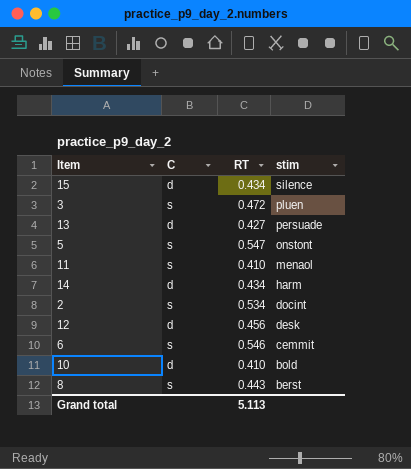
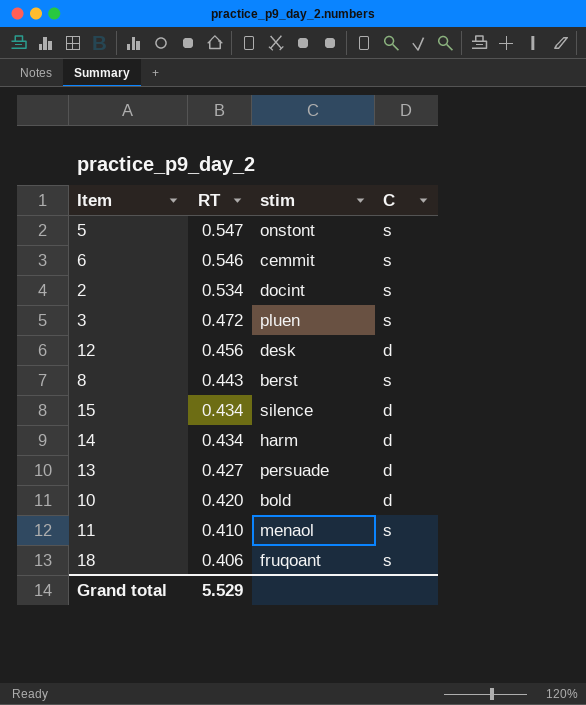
row order: stim descending -> RT descending
column C | position: 2 -> 4
10 | RT: 0.410 -> 0.420
row 18: none -> 0.406 | fruqoant | s
Grand total | RT: 5.113 -> 5.529

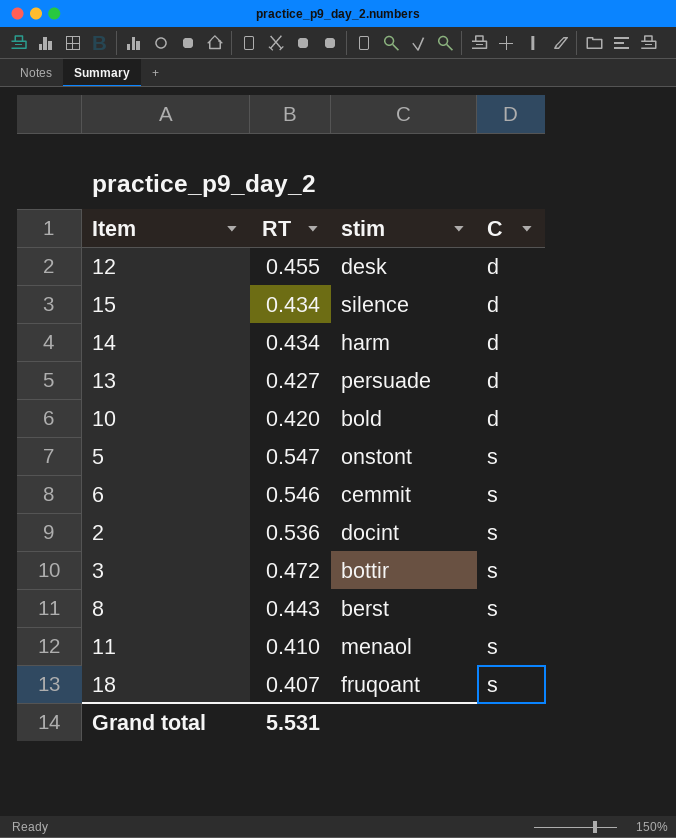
row order: RT descending -> C ascending
12 | RT: 0.456 -> 0.455
2 | RT: 0.534 -> 0.536
3 | stim: pluen -> bottir
18 | RT: 0.406 -> 0.407
Grand total | RT: 5.529 -> 5.531

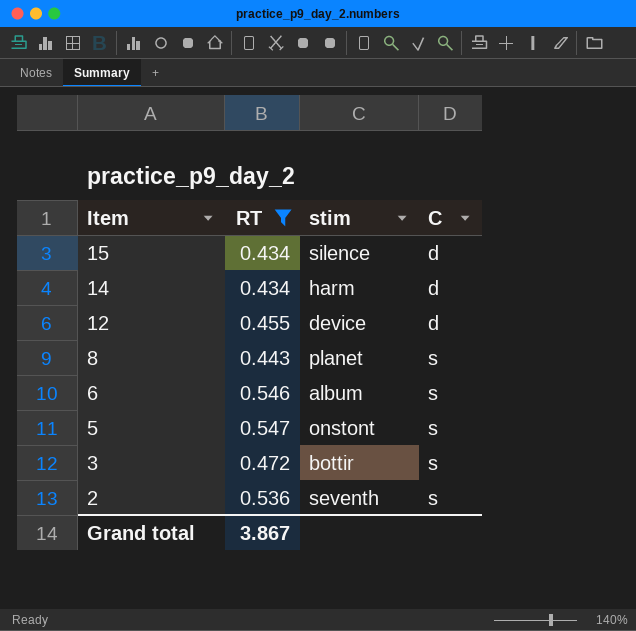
filter: none -> RT >= 0.434
row order: C ascending -> Item descending
12 | stim: desk -> device
8 | stim: berst -> planet
6 | stim: cemmit -> album
2 | stim: docint -> seventh
Grand total | RT: 5.531 -> 3.867

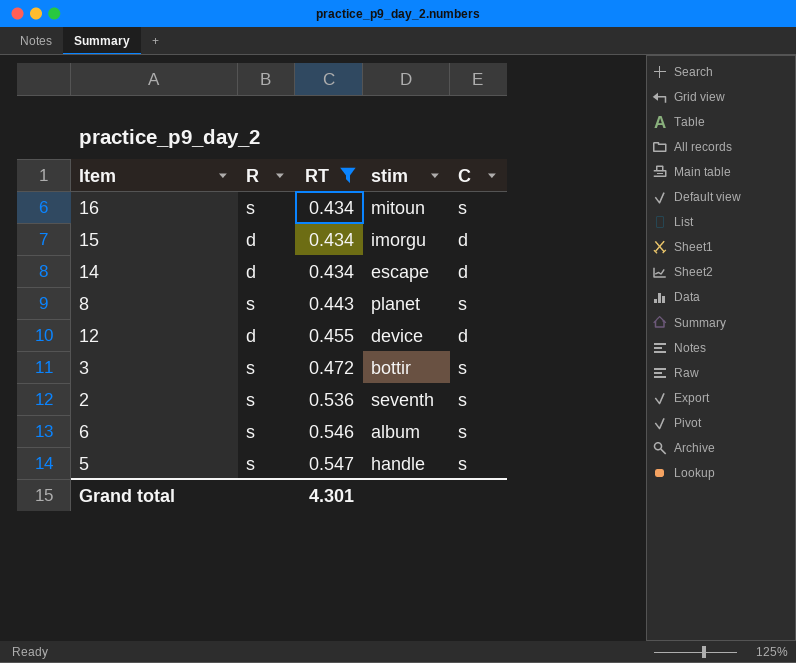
row order: Item descending -> RT ascending
column R | position: none -> 2
row 16: none -> s | 0.434 | mitoun | s
15 | stim: silence -> imorgu
14 | stim: harm -> escape
5 | stim: onstont -> handle
Grand total | RT: 3.867 -> 4.301

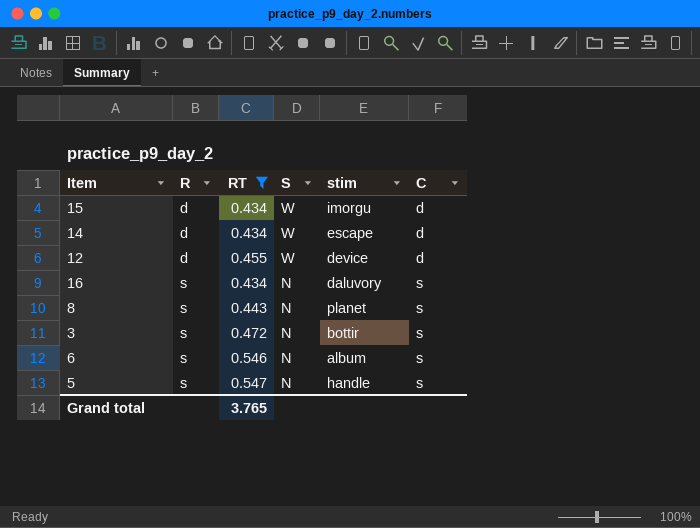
row order: RT ascending -> R ascending
column S | position: none -> 4
row 2: s | 0.536 | seventh | s -> none
16 | stim: mitoun -> daluvory
Grand total | RT: 4.301 -> 3.765

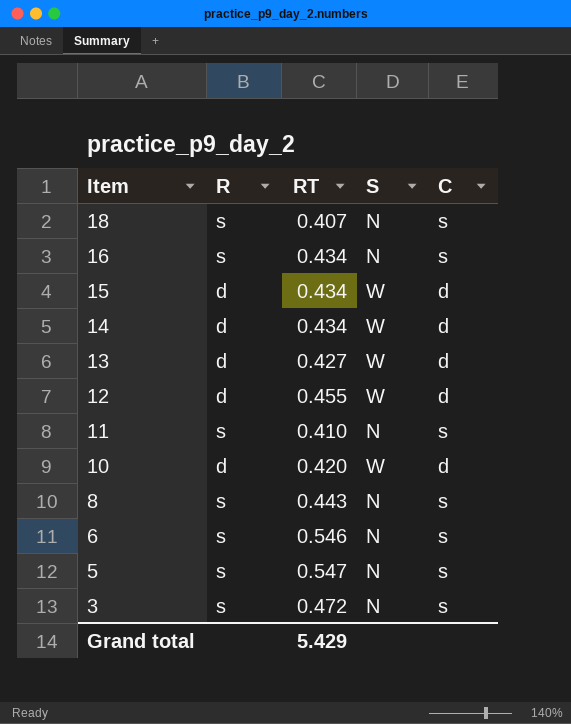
filter: RT >= 0.434 -> none
row order: R ascending -> Item descending
column stim | position: 5 -> none
Grand total | RT: 3.765 -> 5.429

